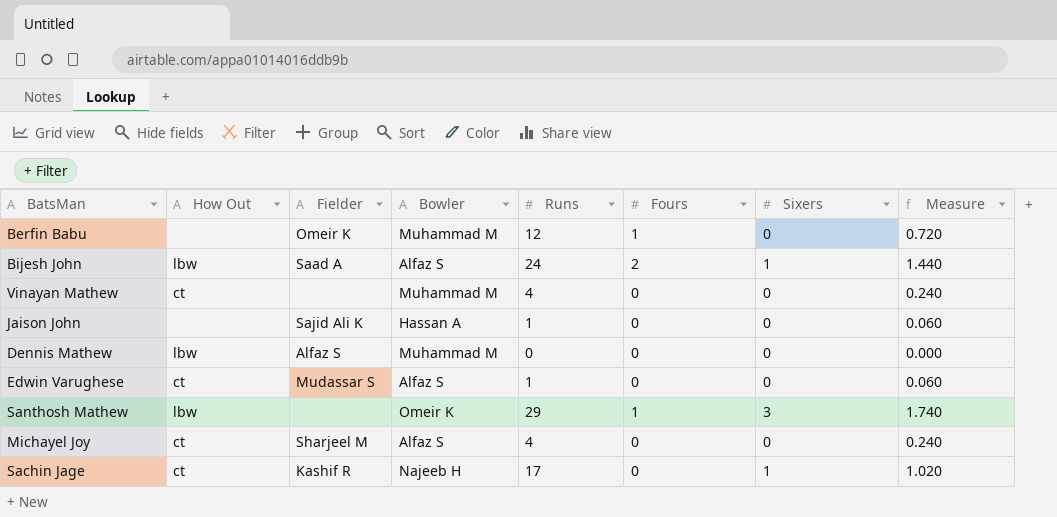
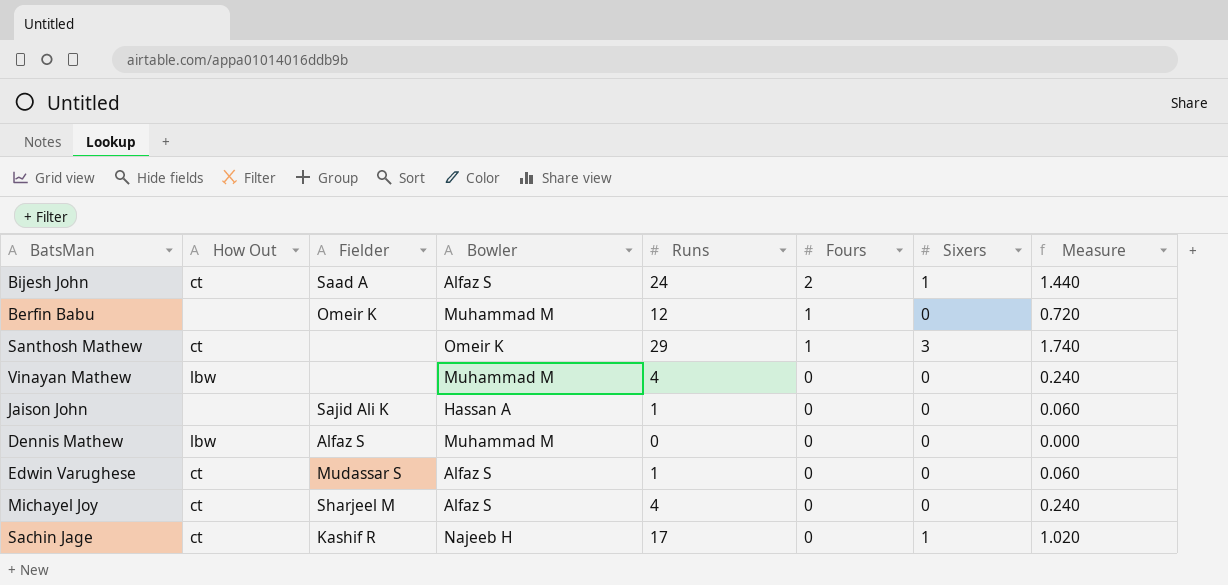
row order: none -> Fours descending
Bijesh John | How Out: lbw -> ct
Santhosh Mathew | How Out: lbw -> ct
Vinayan Mathew | How Out: ct -> lbw

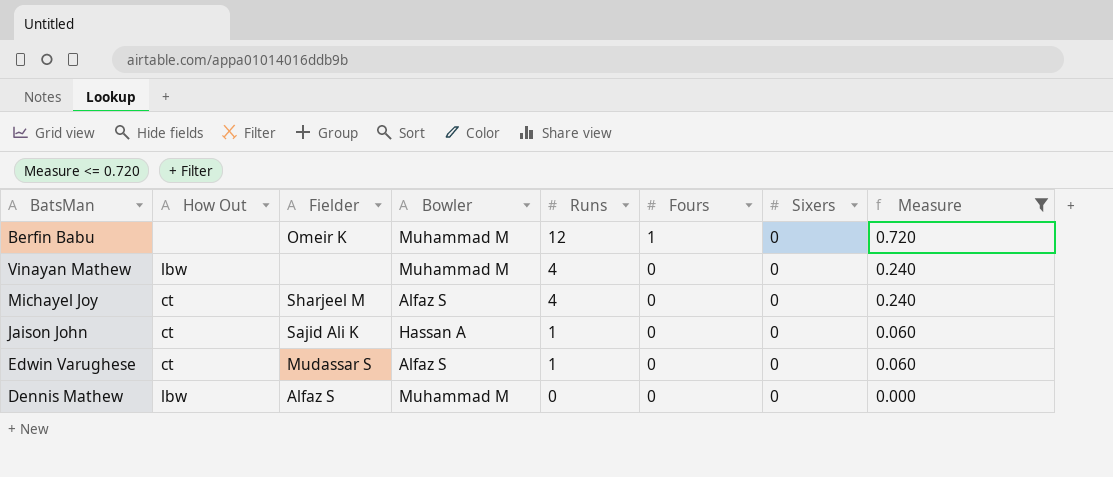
filter: none -> Measure <= 0.720
row order: Fours descending -> Runs descending
Jaison John | How Out: none -> ct

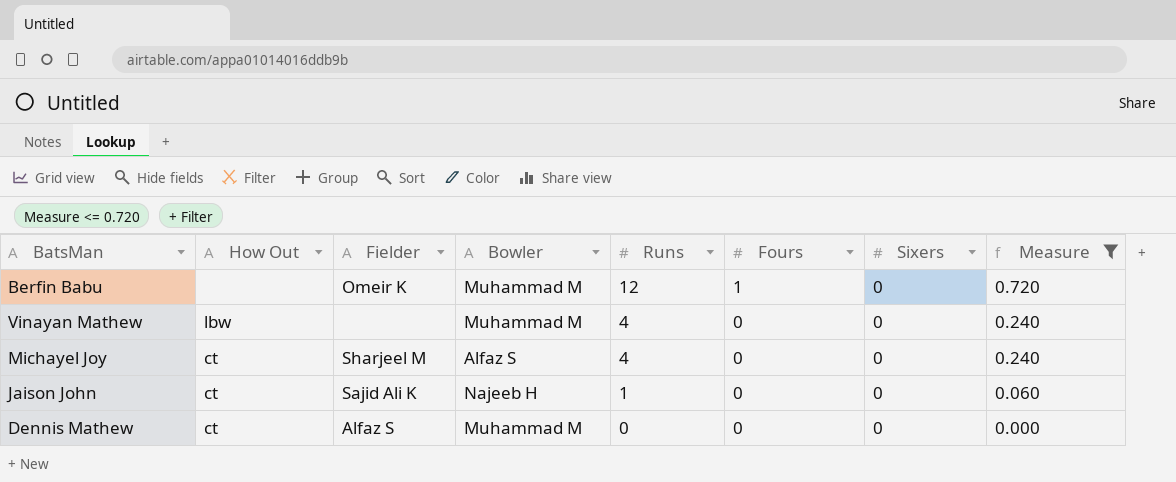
row Edwin Varughese: ct | Mudassar S | Alfaz S | 1 | 0 | 0 | 0.060 -> none
Jaison John | Bowler: Hassan A -> Najeeb H
Dennis Mathew | How Out: lbw -> ct

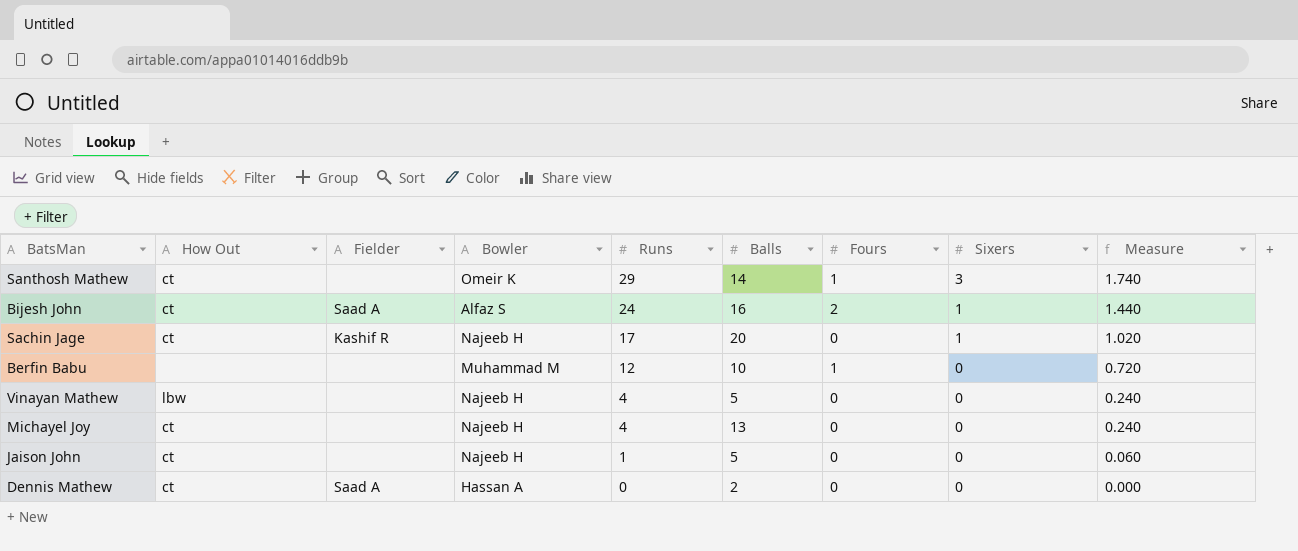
filter: Measure <= 0.720 -> none
column Balls | position: none -> 6
Berfin Babu | Fielder: Omeir K -> none
Vinayan Mathew | Bowler: Muhammad M -> Najeeb H
Michayel Joy | Fielder: Sharjeel M -> none
Michayel Joy | Bowler: Alfaz S -> Najeeb H
Jaison John | Fielder: Sajid Ali K -> none
Dennis Mathew | Fielder: Alfaz S -> Saad A
Dennis Mathew | Bowler: Muhammad M -> Hassan A

